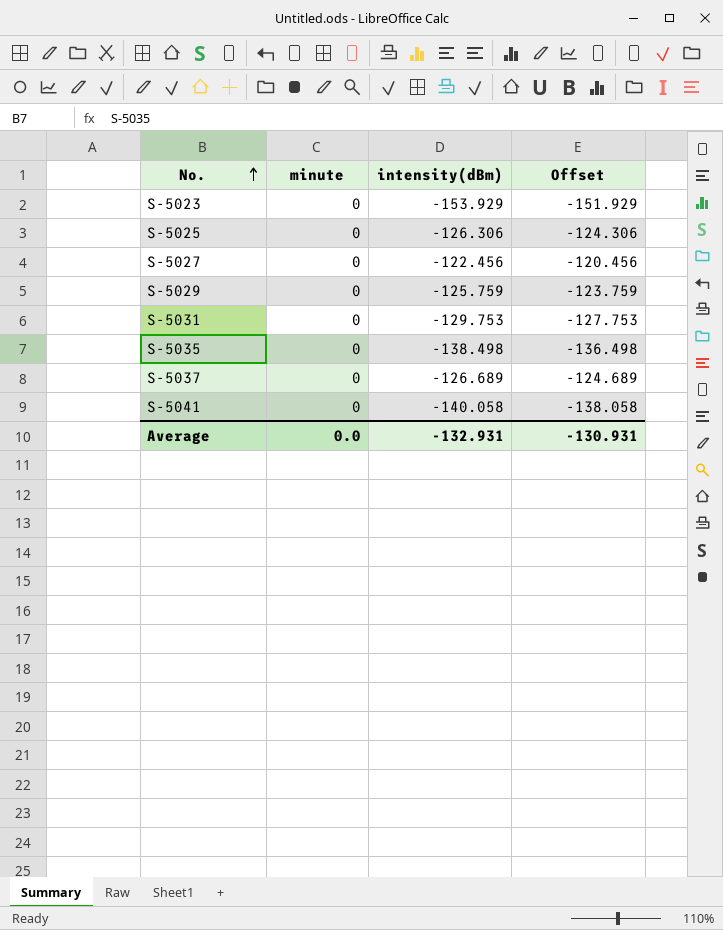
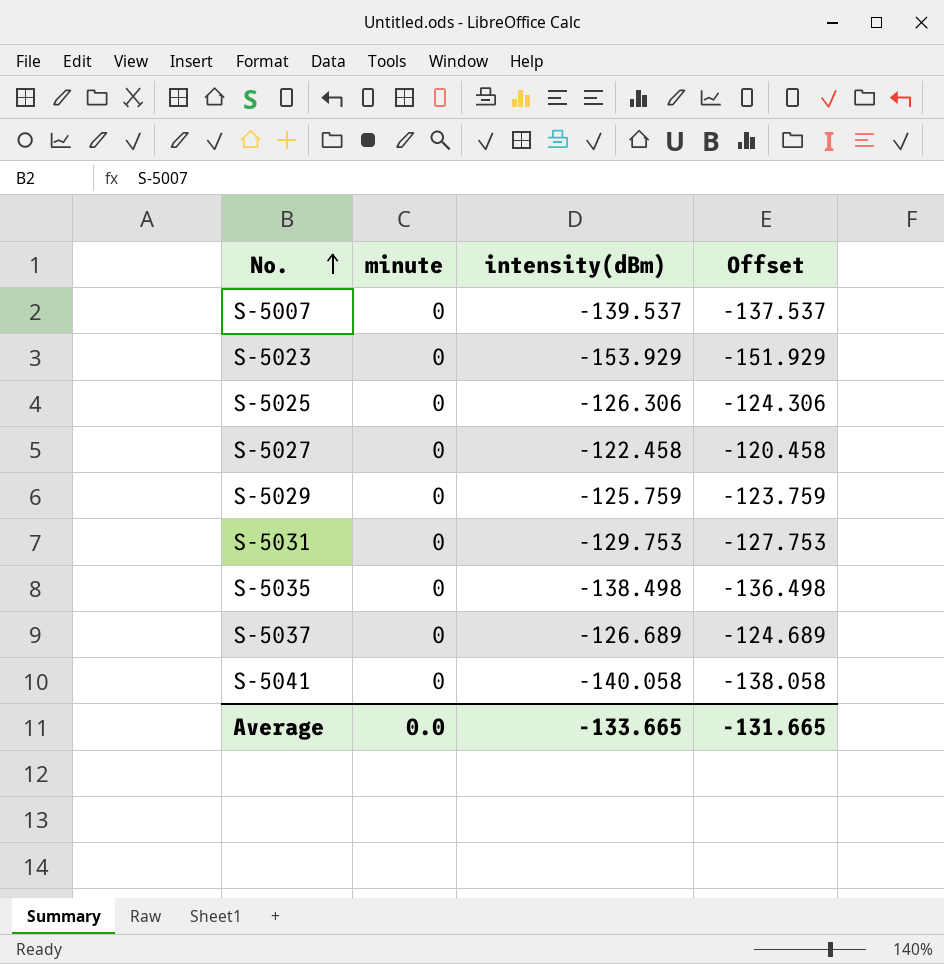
row S-5007: none -> 0 | -139.537 | -137.537
S-5027 | intensity(dBm): -122.456 -> -122.458
S-5027 | Offset: -120.456 -> -120.458
Average | intensity(dBm): -132.931 -> -133.665
Average | Offset: -130.931 -> -131.665

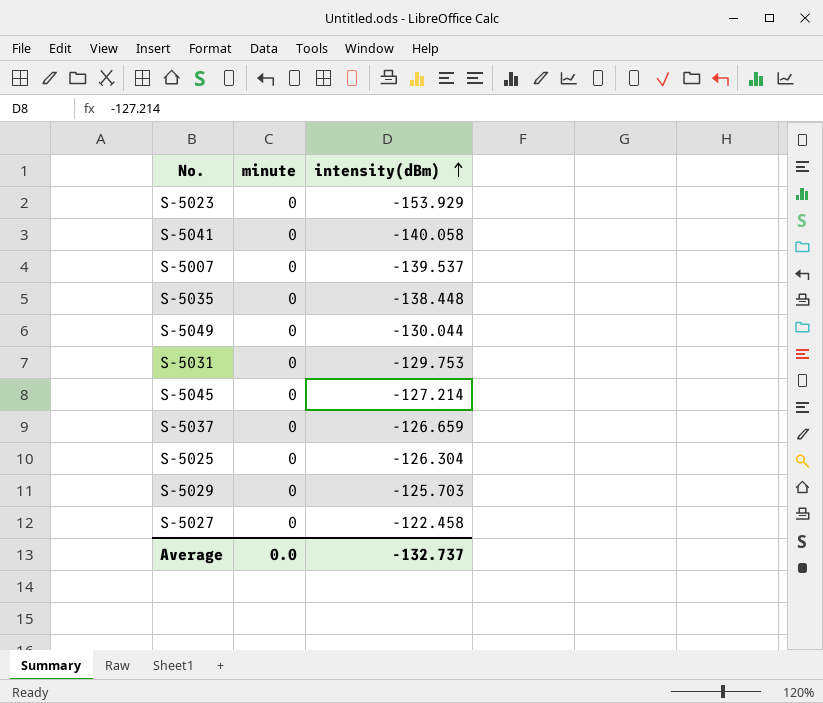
row order: No. ascending -> intensity(dBm) ascending
column Offset | formula: [intensity(dBm)] + 2 -> none
S-5035 | intensity(dBm): -138.498 -> -138.448
row S-5049: none -> 0 | -130.044
row S-5045: none -> 0 | -127.214
S-5037 | intensity(dBm): -126.689 -> -126.659
S-5025 | intensity(dBm): -126.306 -> -126.304
S-5029 | intensity(dBm): -125.759 -> -125.703
Average | intensity(dBm): -133.665 -> -132.737

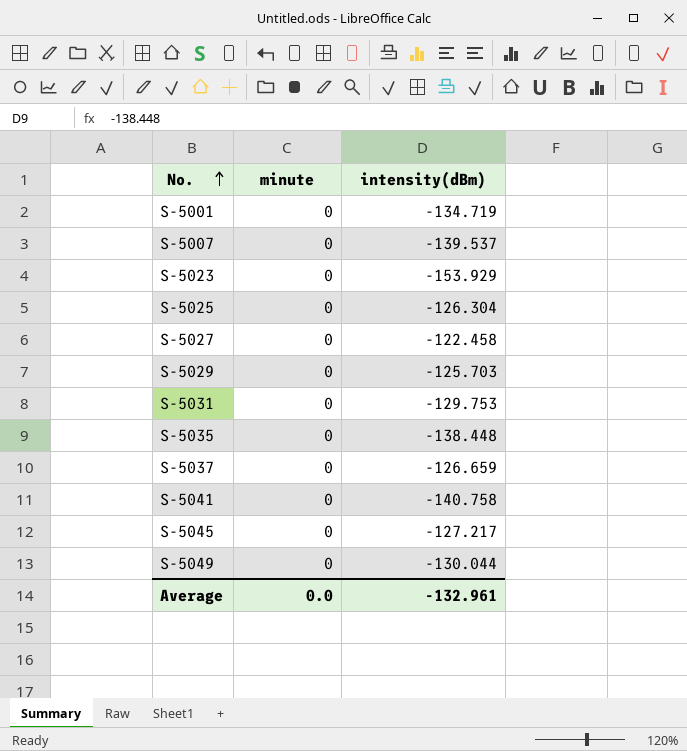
row order: intensity(dBm) ascending -> No. ascending
row S-5001: none -> 0 | -134.719
S-5041 | intensity(dBm): -140.058 -> -140.758
S-5045 | intensity(dBm): -127.214 -> -127.217
Average | intensity(dBm): -132.737 -> -132.961

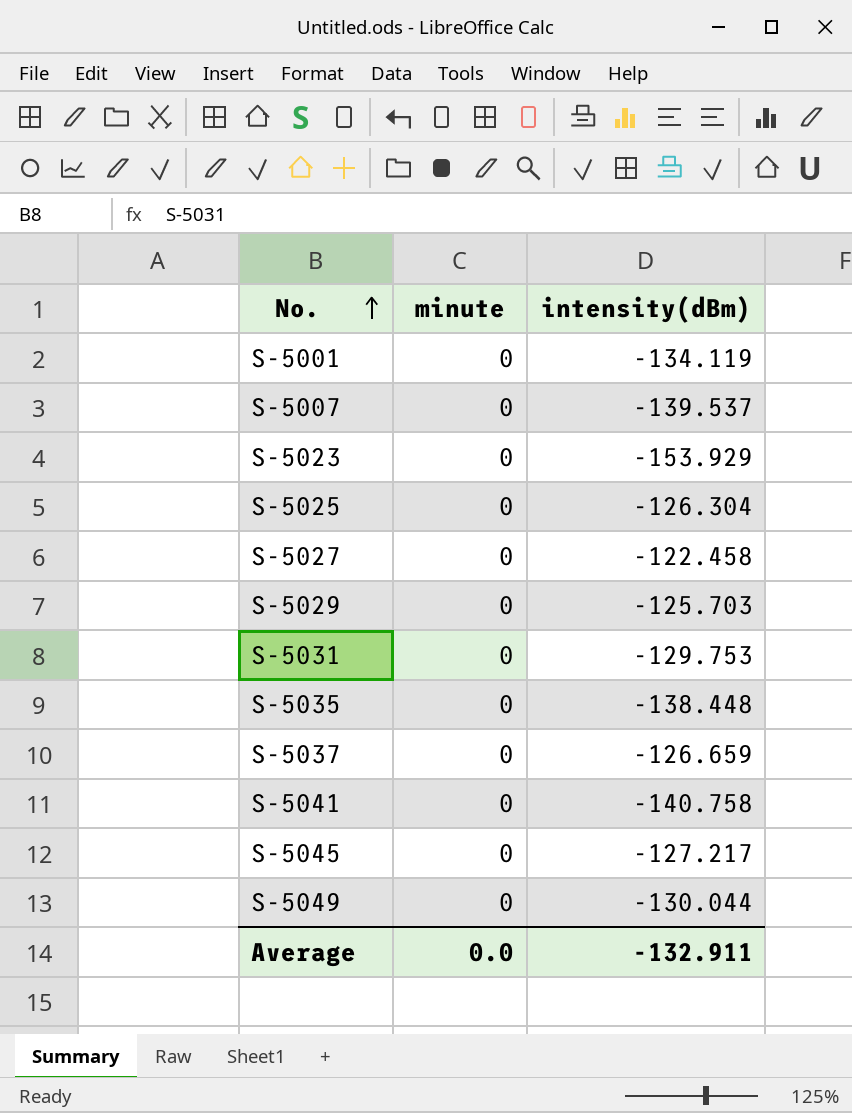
S-5001 | intensity(dBm): -134.719 -> -134.119
Average | intensity(dBm): -132.961 -> -132.911

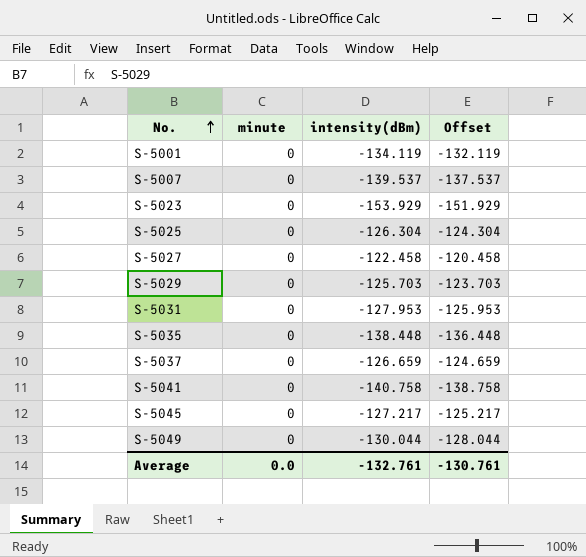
column Offset | formula: none -> [intensity(dBm)] + 2
S-5031 | intensity(dBm): -129.753 -> -127.953
Average | intensity(dBm): -132.911 -> -132.761

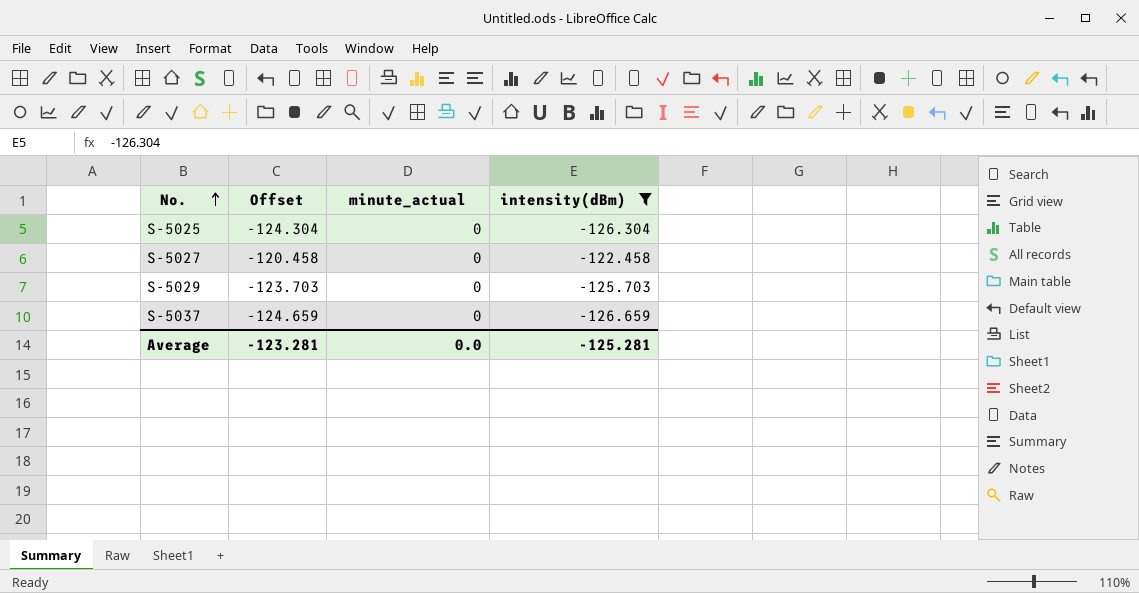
filter: none -> intensity(dBm) >= -126.659
column Offset | position: 4 -> 2
column name: minute -> minute_actual
Average | Offset: -130.761 -> -123.281
Average | intensity(dBm): -132.761 -> -125.281

